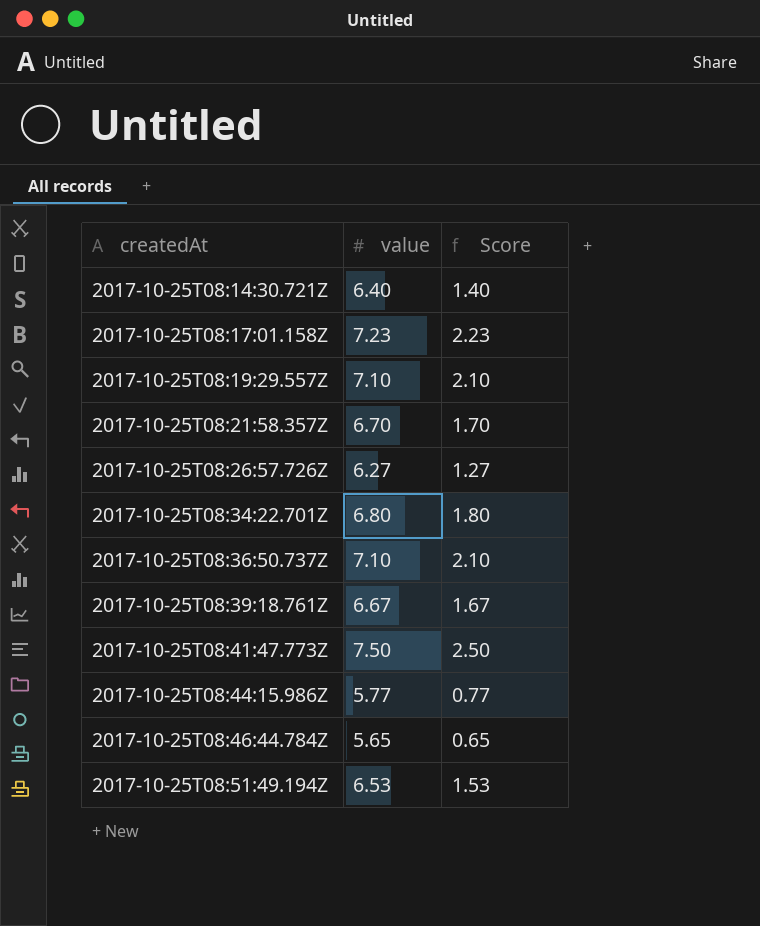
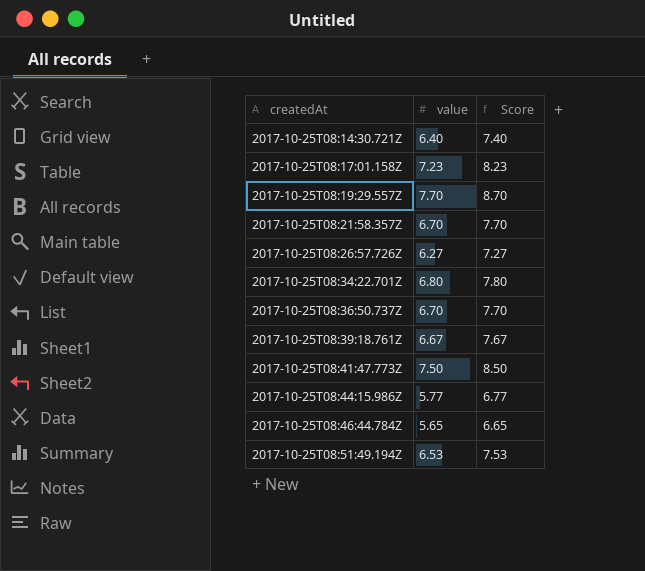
column Score | formula: [value] - 5 -> [value] + 1
2017-10-25T08:19:29.557Z | value: 7.10 -> 7.70
2017-10-25T08:36:50.737Z | value: 7.10 -> 6.70

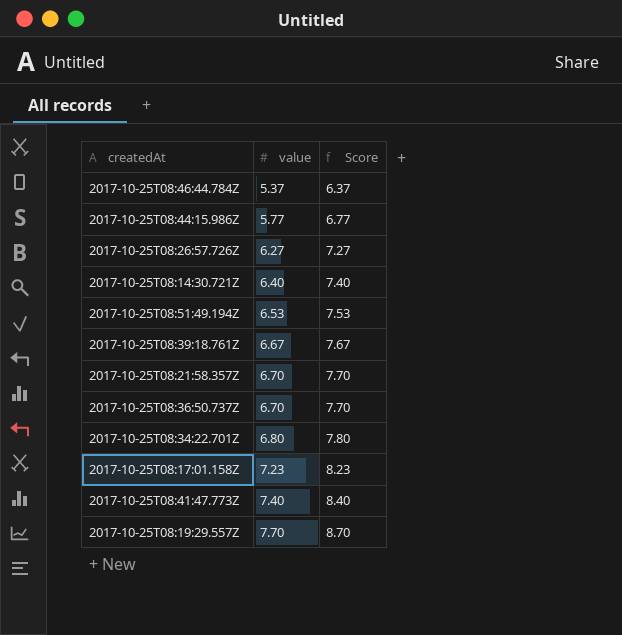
row order: createdAt ascending -> value ascending
2017-10-25T08:46:44.784Z | value: 5.65 -> 5.37
2017-10-25T08:46:44.784Z | Score: 6.65 -> 6.37
2017-10-25T08:41:47.773Z | value: 7.50 -> 7.40
2017-10-25T08:41:47.773Z | Score: 8.50 -> 8.40

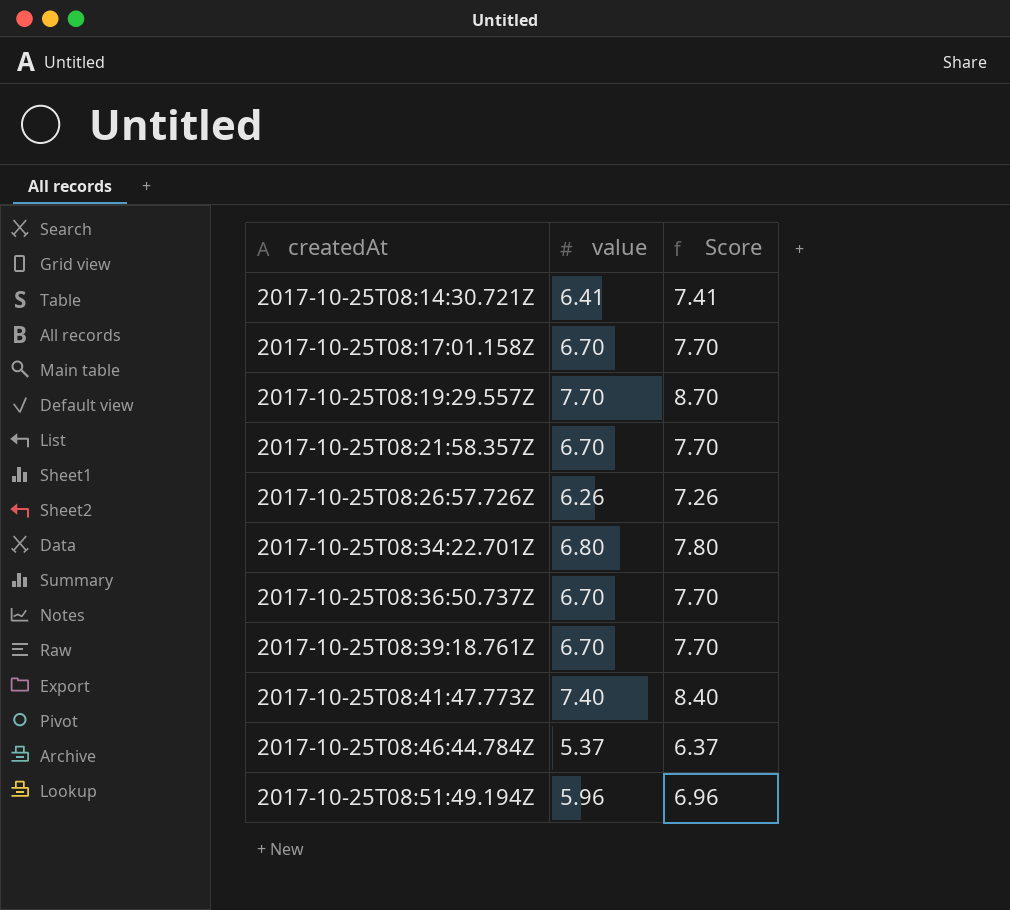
row order: value ascending -> createdAt ascending
row 2017-10-25T08:44:15.986Z: 5.77 | 6.77 -> none
2017-10-25T08:14:30.721Z | value: 6.40 -> 6.41
2017-10-25T08:14:30.721Z | Score: 7.40 -> 7.41
2017-10-25T08:17:01.158Z | value: 7.23 -> 6.70
2017-10-25T08:17:01.158Z | Score: 8.23 -> 7.70
2017-10-25T08:26:57.726Z | value: 6.27 -> 6.26
2017-10-25T08:26:57.726Z | Score: 7.27 -> 7.26
2017-10-25T08:39:18.761Z | value: 6.67 -> 6.70
2017-10-25T08:39:18.761Z | Score: 7.67 -> 7.70
2017-10-25T08:51:49.194Z | value: 6.53 -> 5.96
2017-10-25T08:51:49.194Z | Score: 7.53 -> 6.96

